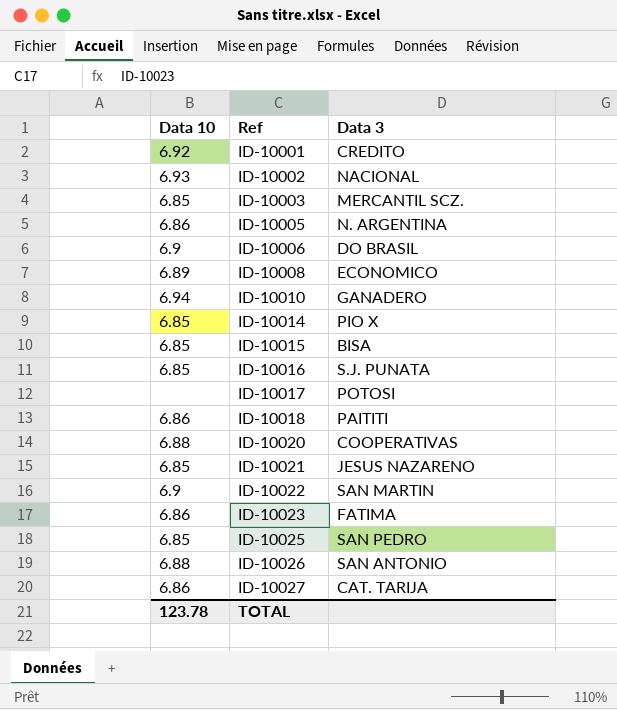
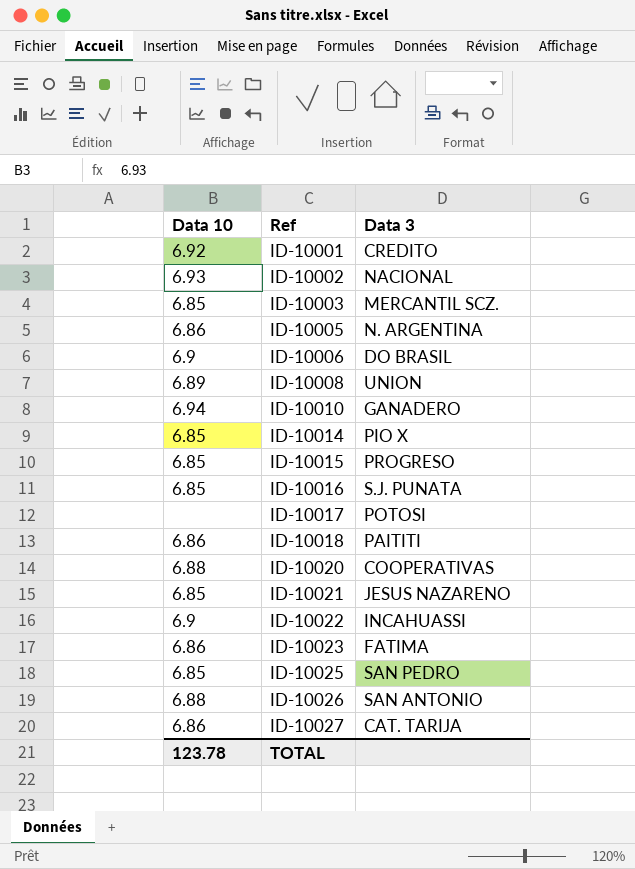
ID-10008 | Data 3: ECONOMICO -> UNION
ID-10015 | Data 3: BISA -> PROGRESO
ID-10022 | Data 3: SAN MARTIN -> INCAHUASSI

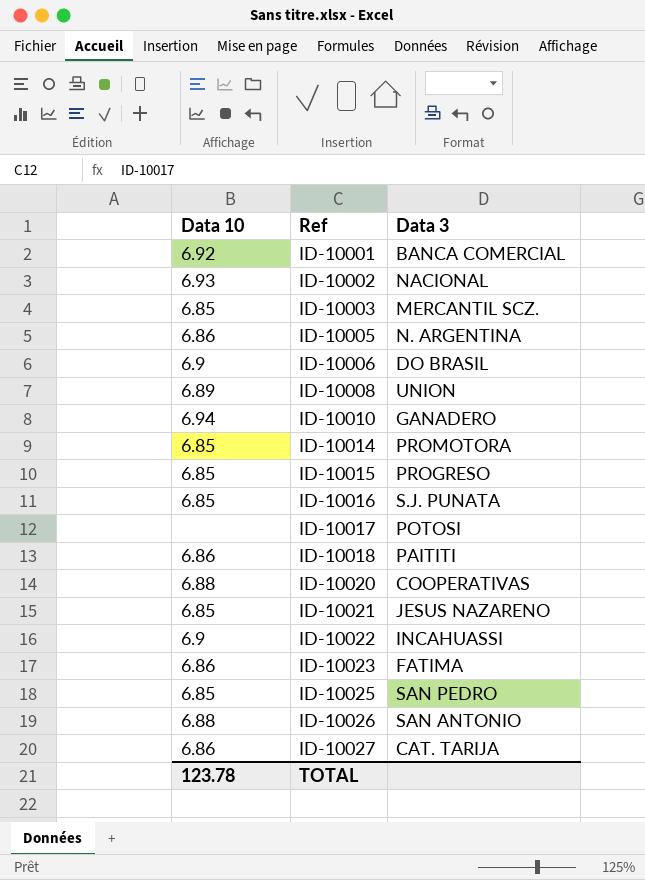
ID-10001 | Data 3: CREDITO -> BANCA COMERCIAL
ID-10014 | Data 3: PIO X -> PROMOTORA

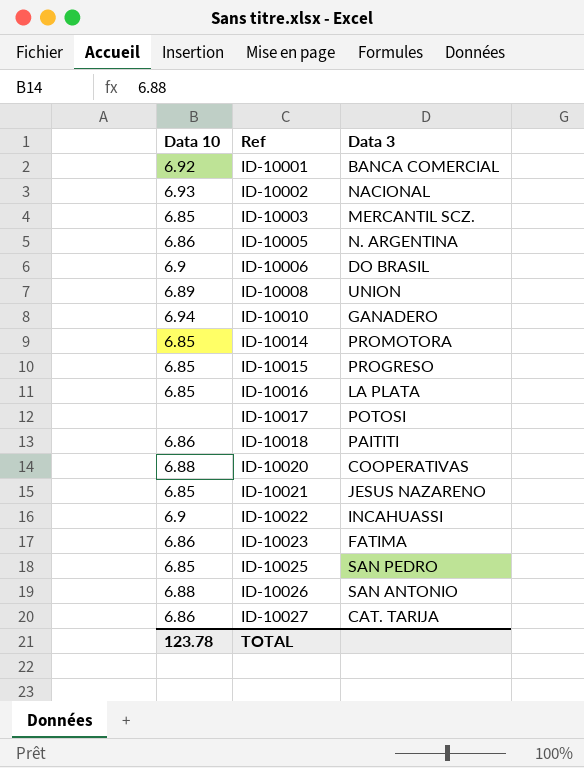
ID-10016 | Data 3: S.J. PUNATA -> LA PLATA

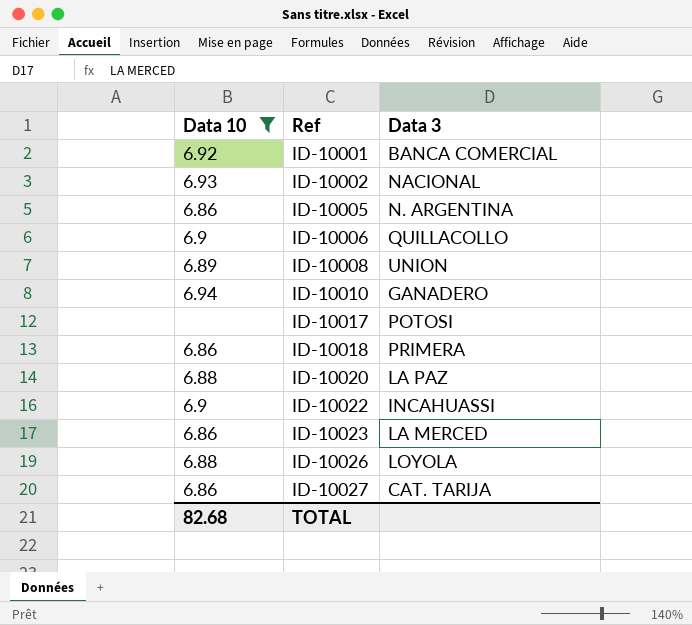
filter: none -> Data 10 != 6.85
ID-10006 | Data 3: DO BRASIL -> QUILLACOLLO
ID-10018 | Data 3: PAITITI -> PRIMERA
ID-10020 | Data 3: COOPERATIVAS -> LA PAZ
ID-10023 | Data 3: FATIMA -> LA MERCED
ID-10026 | Data 3: SAN ANTONIO -> LOYOLA
TOTAL | Data 10: 123.78 -> 82.68

